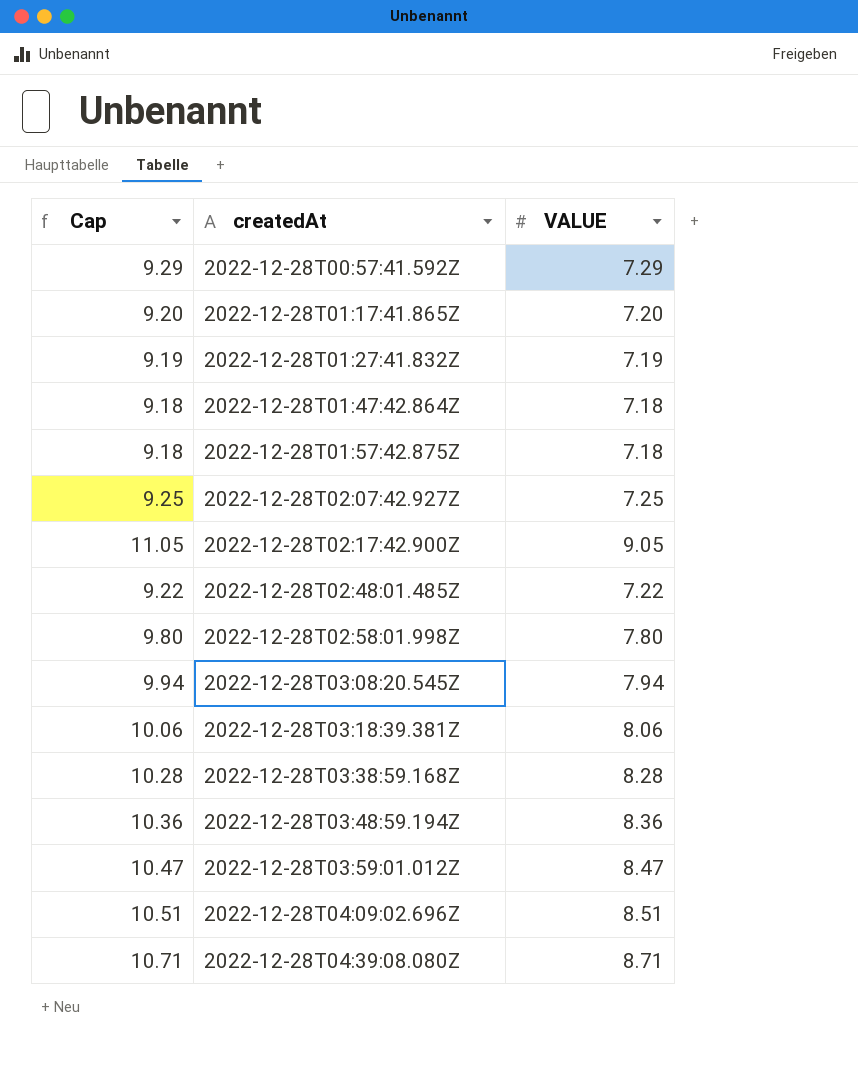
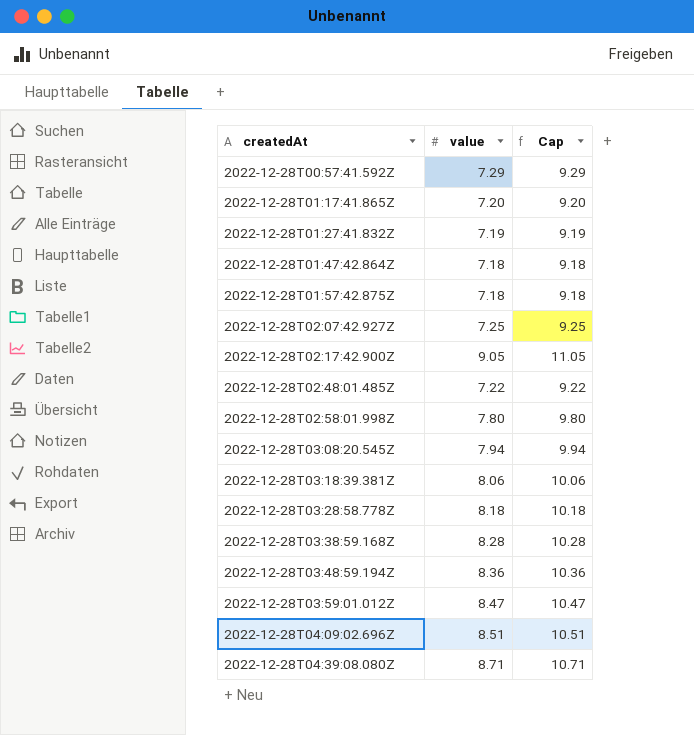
column name: VALUE -> value
column Cap | position: 1 -> 3
row 2022-12-28T03:28:58.778Z: none -> 8.18 | 10.18

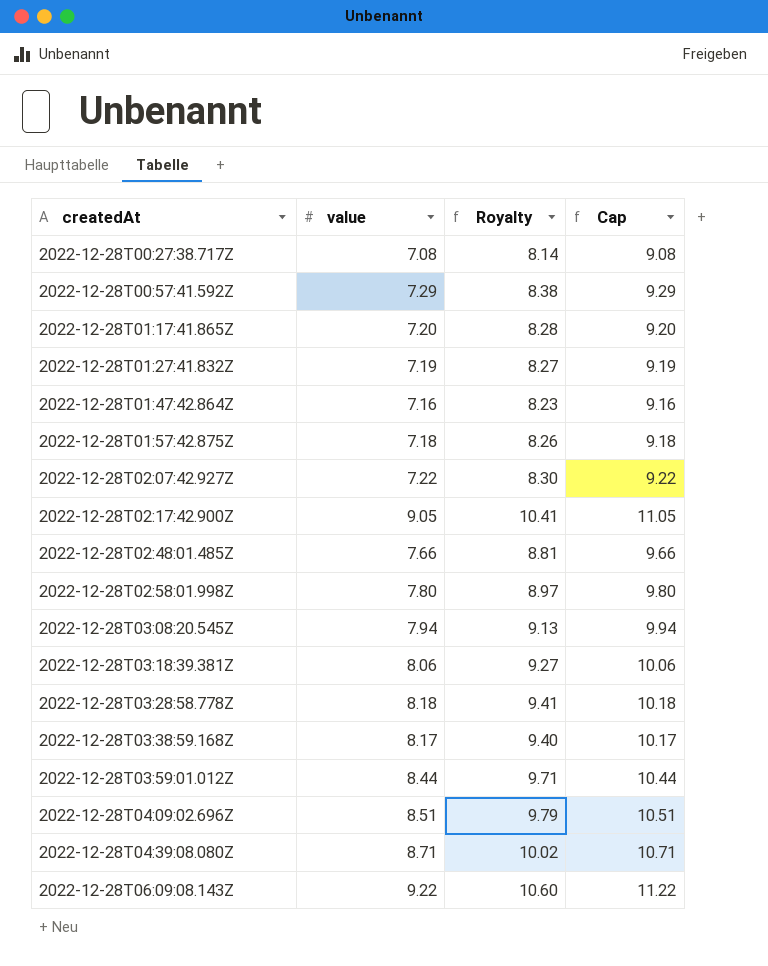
column Royalty | formula: none -> [value] * 1.15
row 2022-12-28T03:48:59.194Z: 8.36 | 10.36 -> none
row 2022-12-28T00:27:38.717Z: none -> 7.08 | 8.14 | 9.08
2022-12-28T01:47:42.864Z | value: 7.18 -> 7.16
2022-12-28T01:47:42.864Z | Cap: 9.18 -> 9.16
2022-12-28T02:07:42.927Z | value: 7.25 -> 7.22
2022-12-28T02:07:42.927Z | Cap: 9.25 -> 9.22
2022-12-28T02:48:01.485Z | value: 7.22 -> 7.66
2022-12-28T02:48:01.485Z | Cap: 9.22 -> 9.66
2022-12-28T03:38:59.168Z | value: 8.28 -> 8.17
2022-12-28T03:38:59.168Z | Cap: 10.28 -> 10.17
2022-12-28T03:59:01.012Z | value: 8.47 -> 8.44
2022-12-28T03:59:01.012Z | Cap: 10.47 -> 10.44
row 2022-12-28T06:09:08.143Z: none -> 9.22 | 10.60 | 11.22

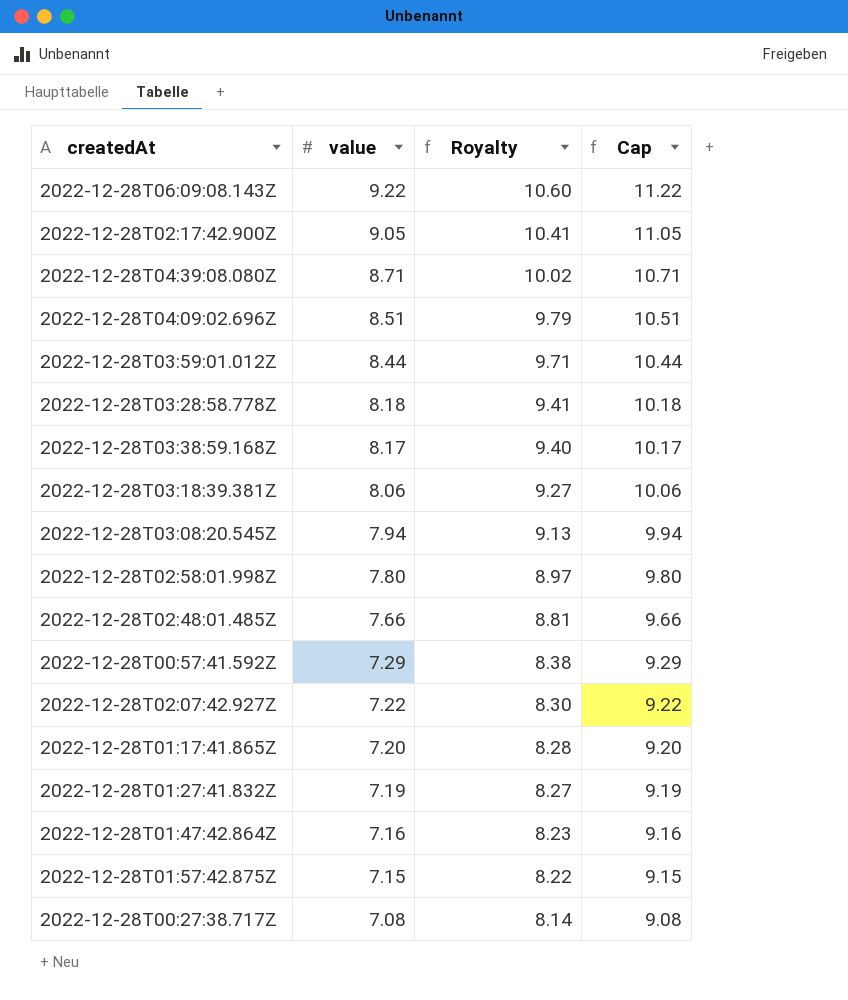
row order: createdAt ascending -> value descending
2022-12-28T01:57:42.875Z | value: 7.18 -> 7.15
2022-12-28T01:57:42.875Z | Royalty: 8.26 -> 8.22
2022-12-28T01:57:42.875Z | Cap: 9.18 -> 9.15

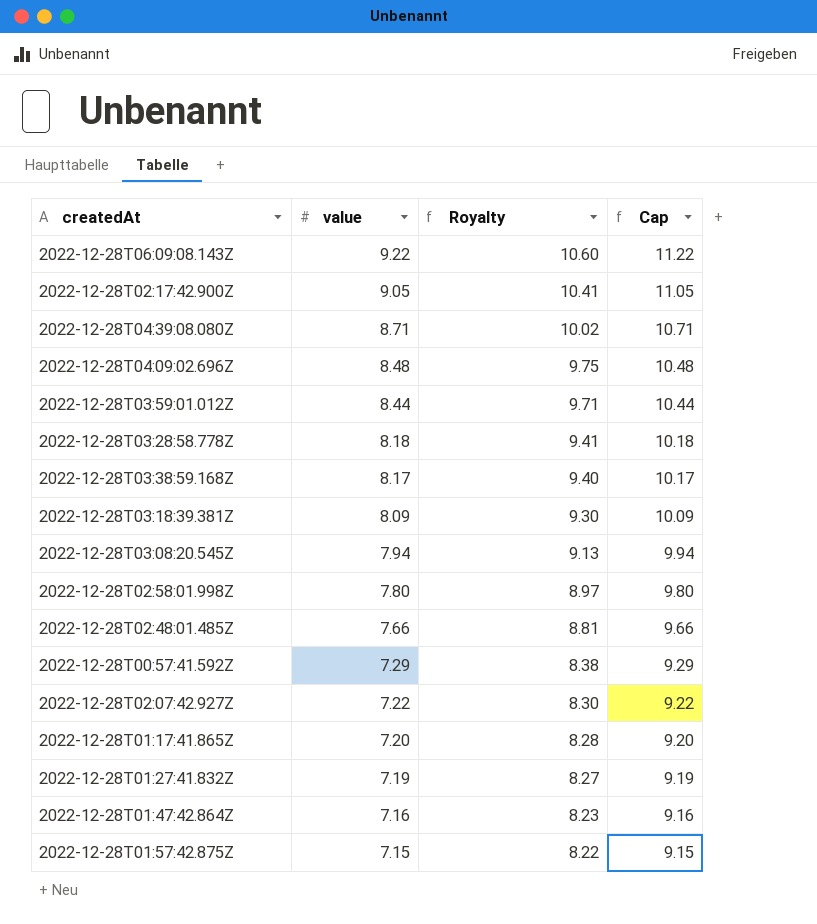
row 2022-12-28T00:27:38.717Z: 7.08 | 8.14 | 9.08 -> none
2022-12-28T04:09:02.696Z | value: 8.51 -> 8.48
2022-12-28T04:09:02.696Z | Royalty: 9.79 -> 9.75
2022-12-28T04:09:02.696Z | Cap: 10.51 -> 10.48
2022-12-28T03:18:39.381Z | value: 8.06 -> 8.09
2022-12-28T03:18:39.381Z | Royalty: 9.27 -> 9.30
2022-12-28T03:18:39.381Z | Cap: 10.06 -> 10.09

